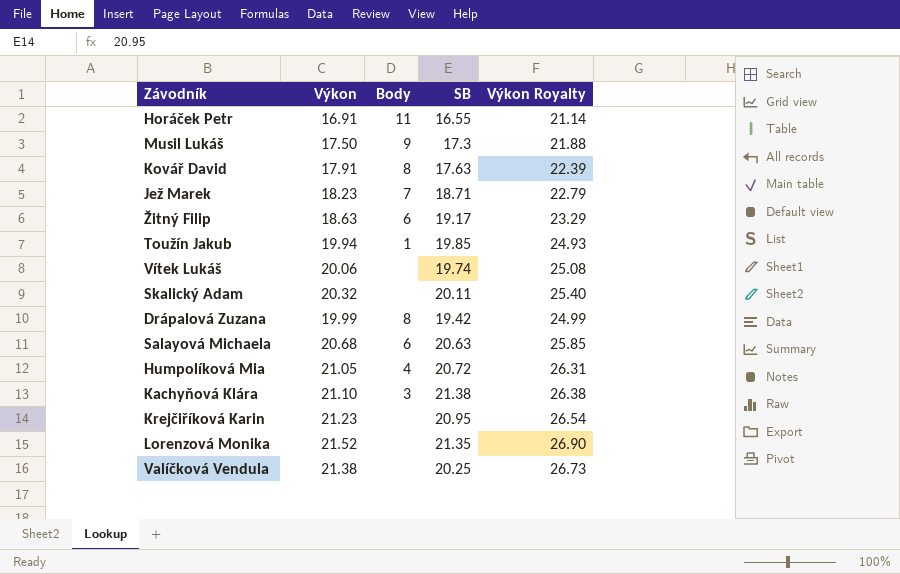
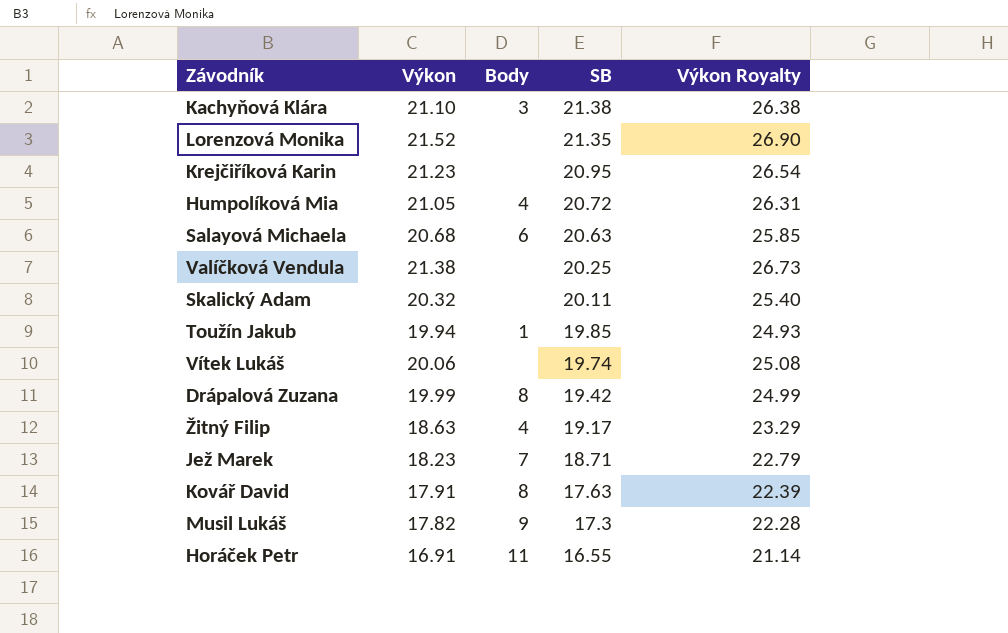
row order: none -> SB descending
Žitný Filip | Body: 6 -> 4
Musil Lukáš | Výkon: 17.50 -> 17.82
Musil Lukáš | Výkon Royalty: 21.88 -> 22.28

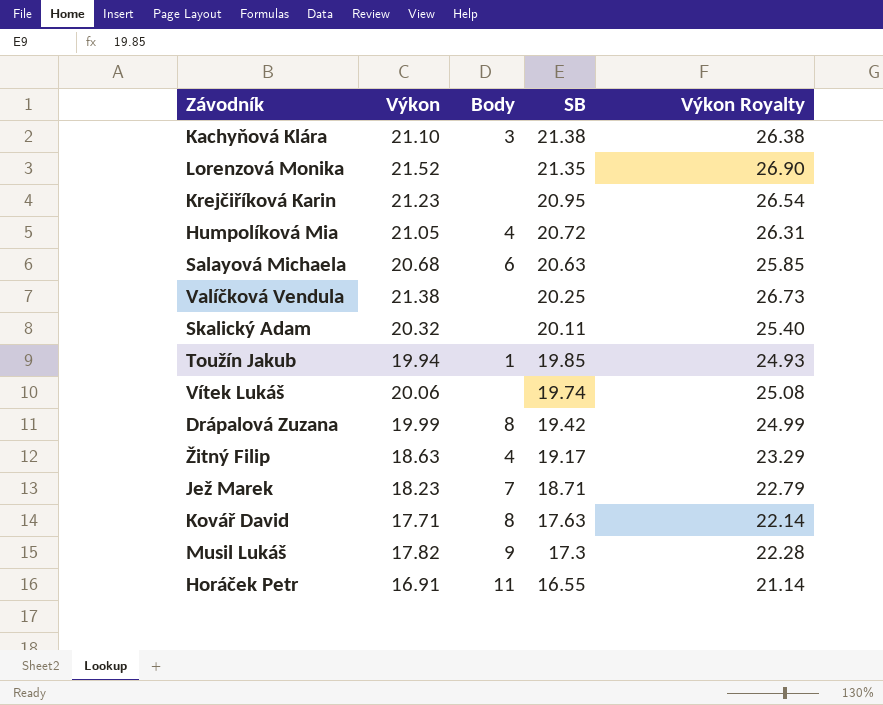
Kovář David | Výkon: 17.91 -> 17.71
Kovář David | Výkon Royalty: 22.39 -> 22.14

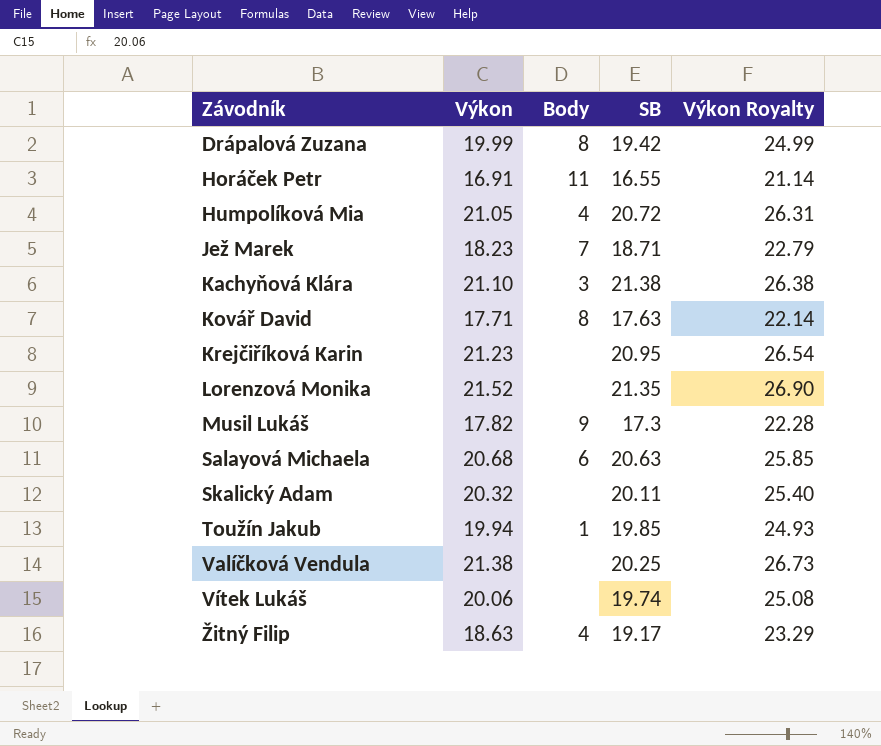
row order: SB descending -> Závodník ascending

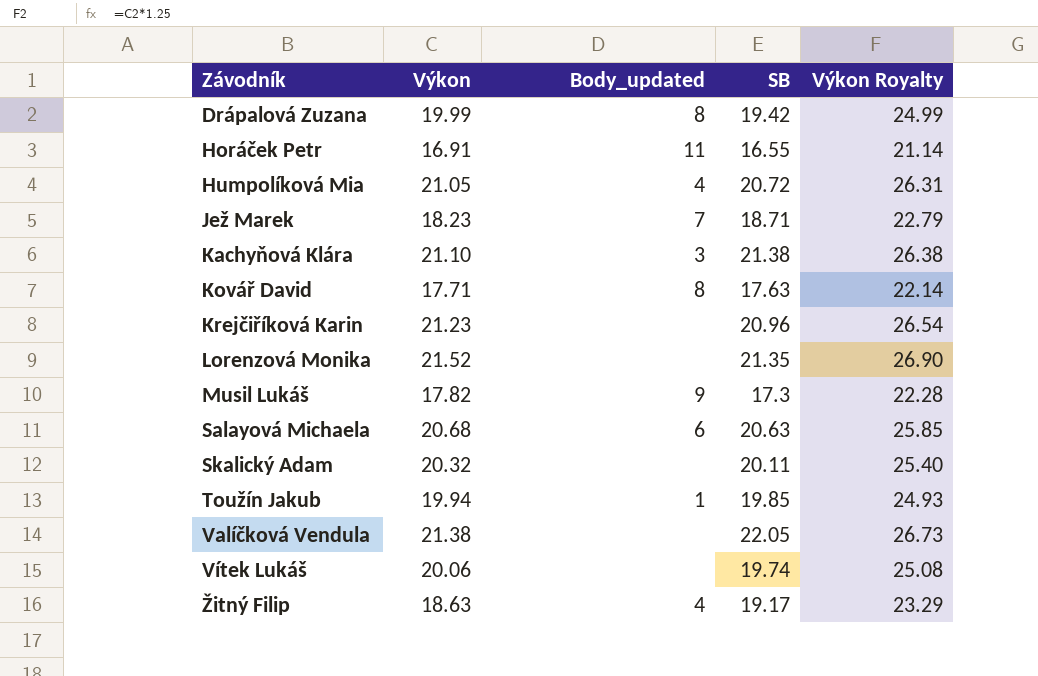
column name: Body -> Body_updated
Krejčiříková Karin | SB: 20.95 -> 20.96
Valíčková Vendula | SB: 20.25 -> 22.05

